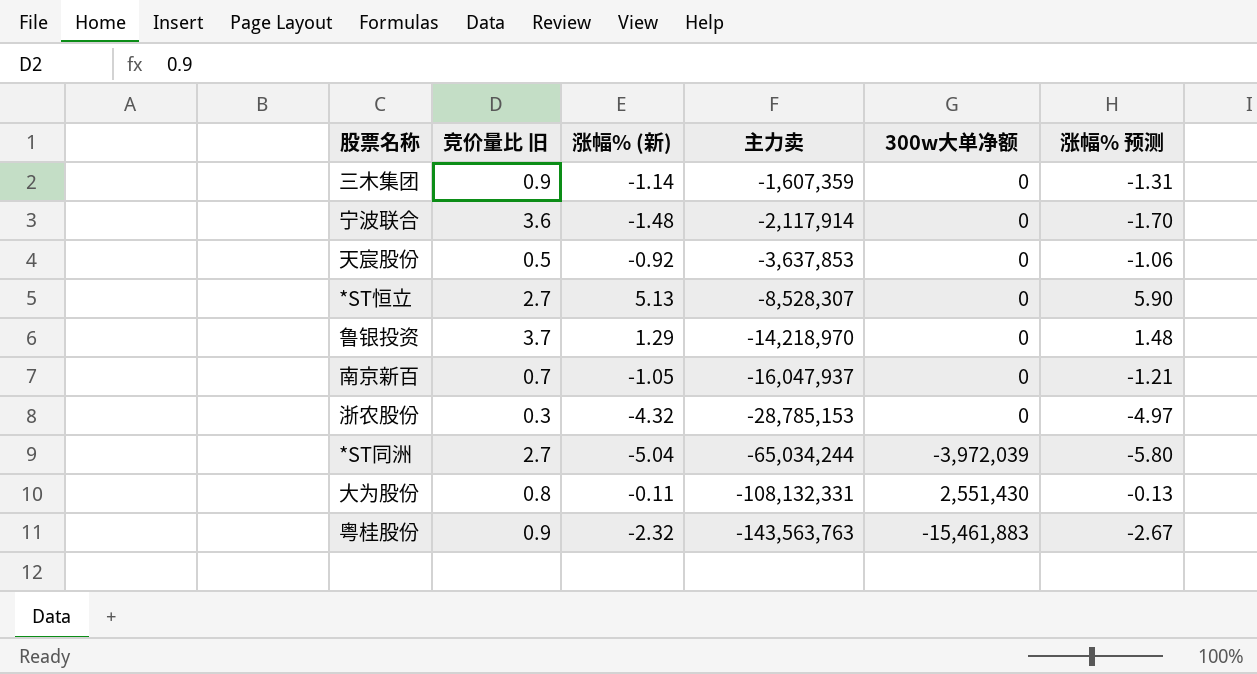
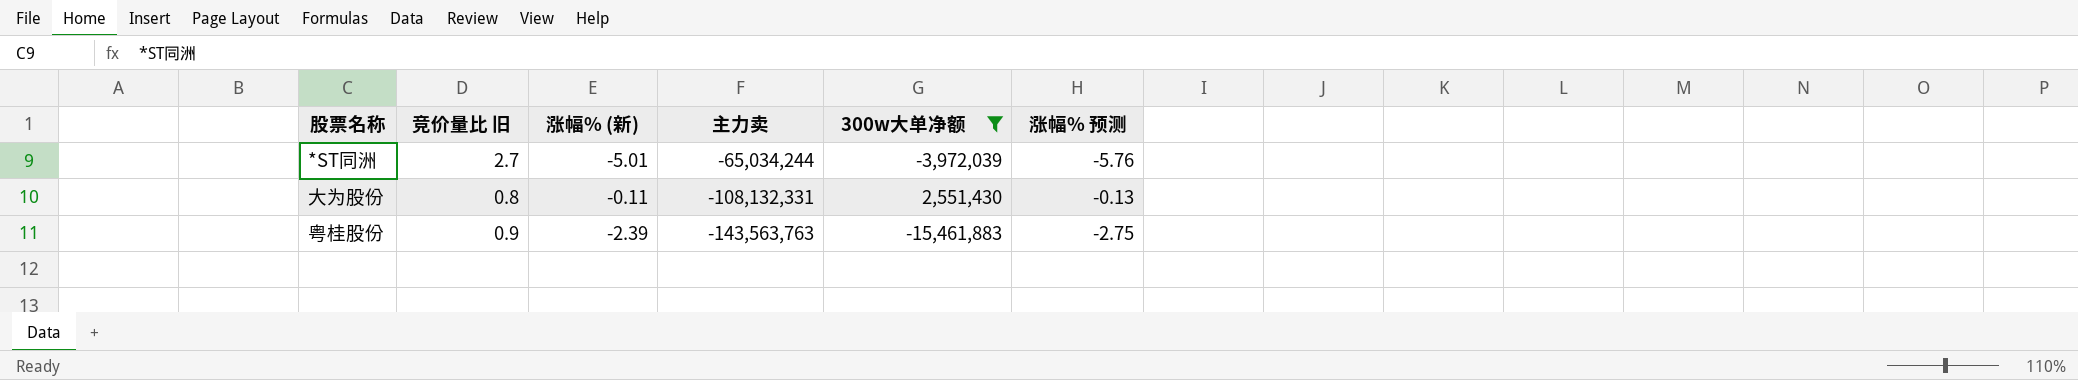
filter: none -> 300w大单净额 != 0
*ST同洲 | 涨幅% (新): -5.04 -> -5.01
*ST同洲 | 涨幅% 预测: -5.80 -> -5.76
粤桂股份 | 涨幅% (新): -2.32 -> -2.39
粤桂股份 | 涨幅% 预测: -2.67 -> -2.75

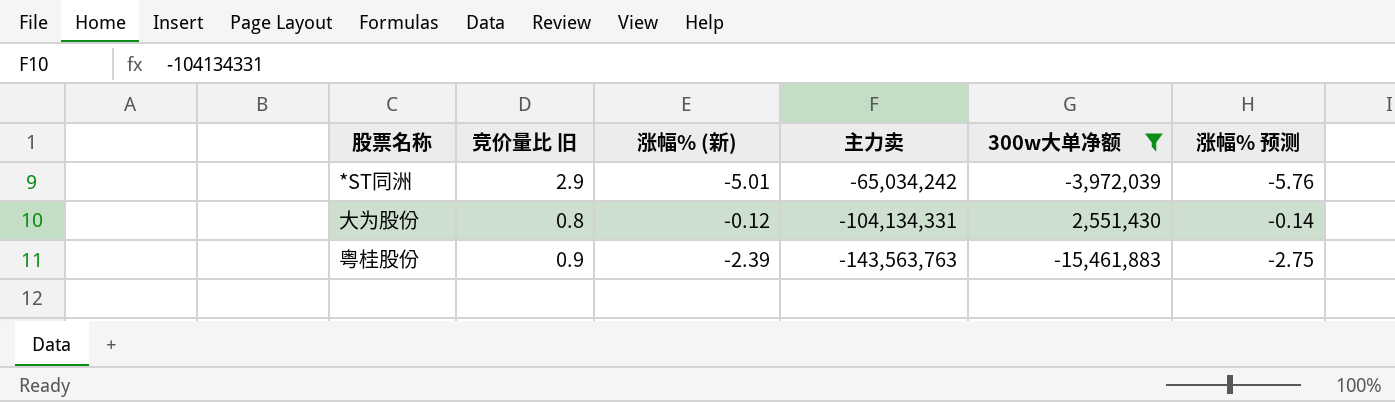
*ST同洲 | 竞价量比 旧: 2.7 -> 2.9
*ST同洲 | 主力卖: -65,034,244 -> -65,034,242
大为股份 | 涨幅% (新): -0.11 -> -0.12
大为股份 | 主力卖: -108,132,331 -> -104,134,331
大为股份 | 涨幅% 预测: -0.13 -> -0.14

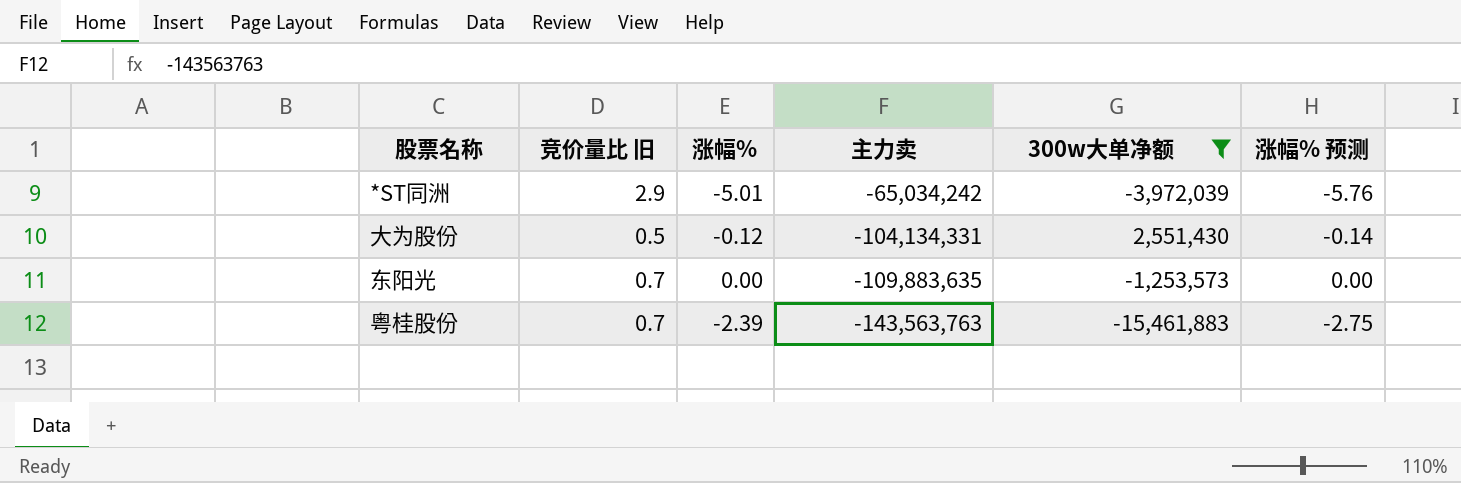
column name: 涨幅% (新) -> 涨幅%
大为股份 | 竞价量比 旧: 0.8 -> 0.5
row 东阳光: none -> 0.7 | 0.00 | -109,883,635 | -1,253,573 | 0.00
粤桂股份 | 竞价量比 旧: 0.9 -> 0.7

